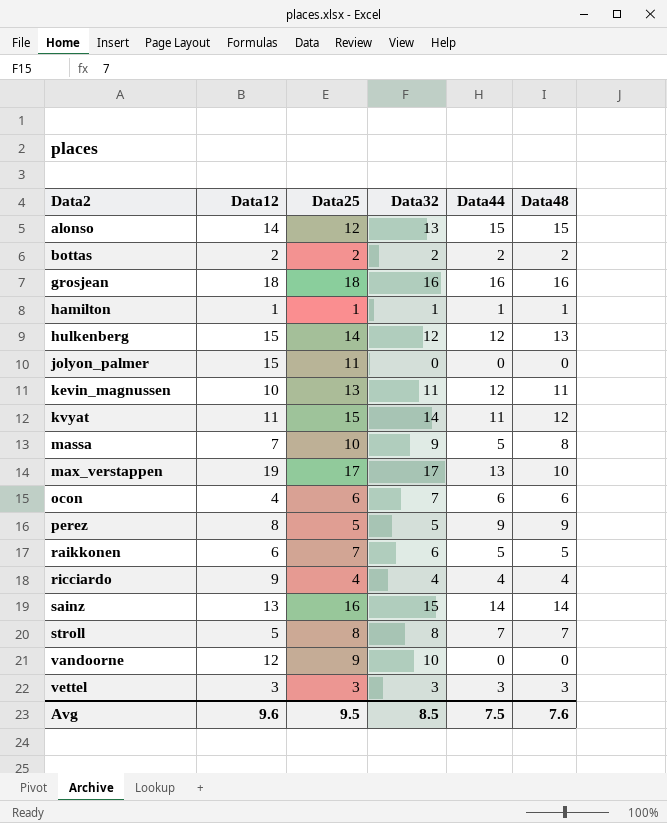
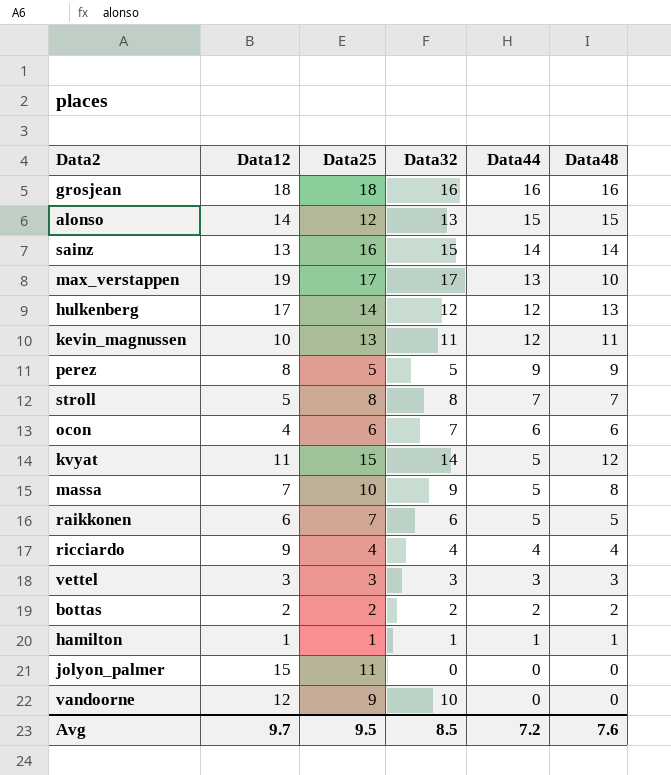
row order: Data2 ascending -> Data44 descending
hulkenberg | Data12: 15 -> 17
kvyat | Data44: 11 -> 5
Avg | Data12: 9.6 -> 9.7
Avg | Data44: 7.5 -> 7.2

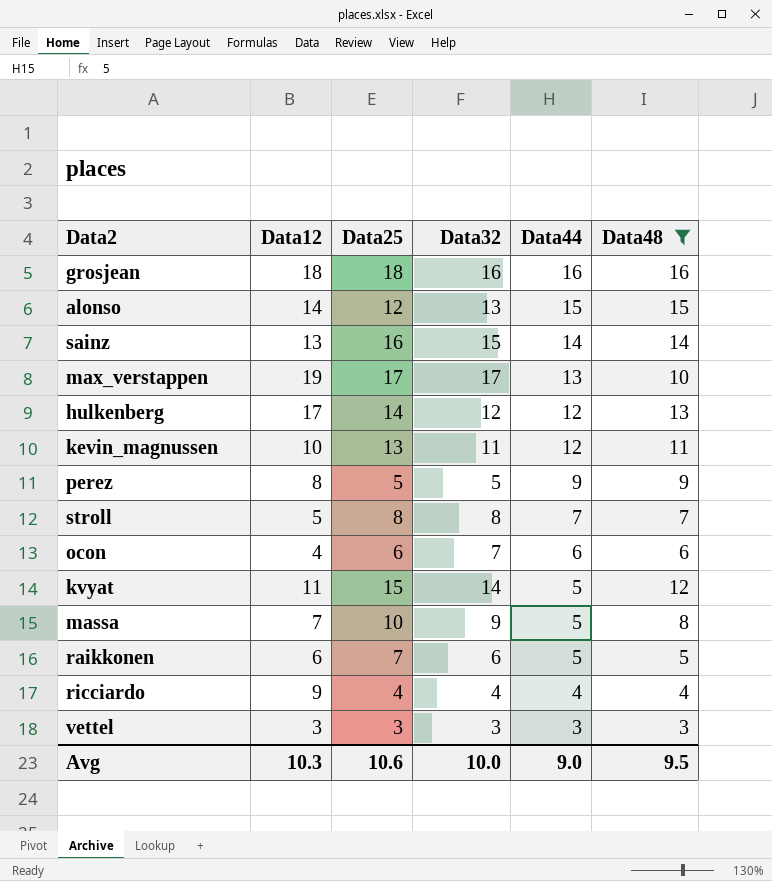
filter: none -> Data48 >= 3
Avg | Data12: 9.7 -> 10.3
Avg | Data25: 9.5 -> 10.6
Avg | Data32: 8.5 -> 10.0
Avg | Data44: 7.2 -> 9.0
Avg | Data48: 7.6 -> 9.5

